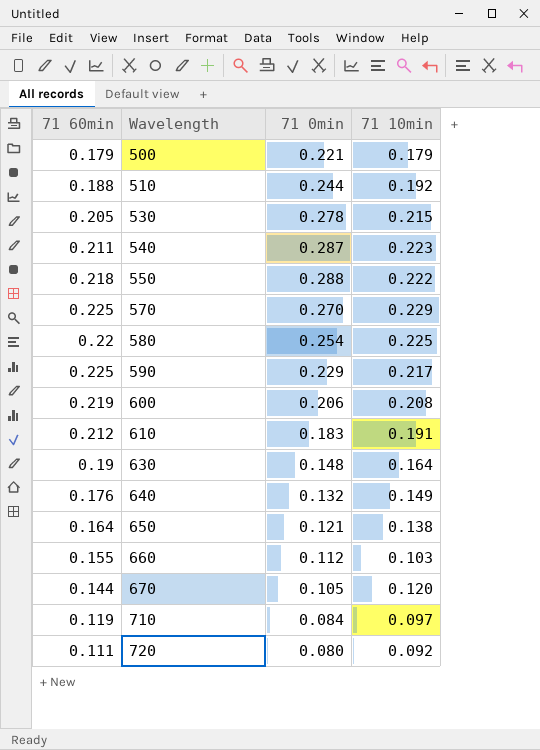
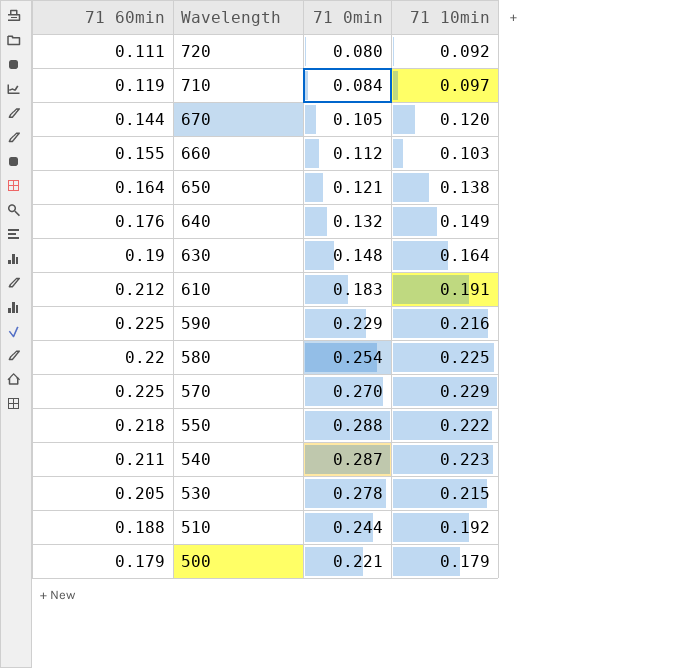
row order: Wavelength ascending -> Wavelength descending
row 600: 0.219 | 0.206 | 0.208 -> none
590 | 71 10min: 0.217 -> 0.216

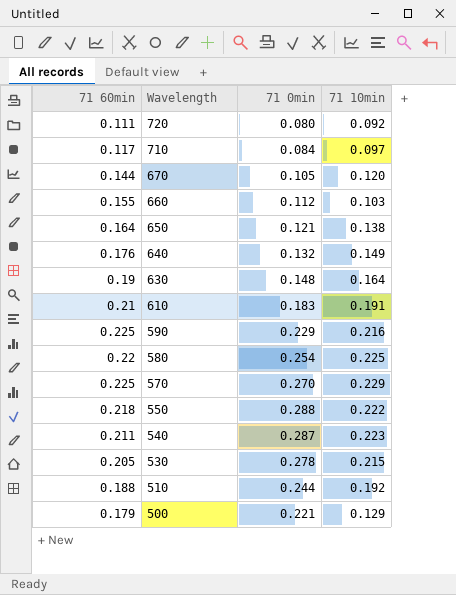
710 | 71 60min: 0.119 -> 0.117
610 | 71 60min: 0.212 -> 0.21
500 | 71 10min: 0.179 -> 0.129

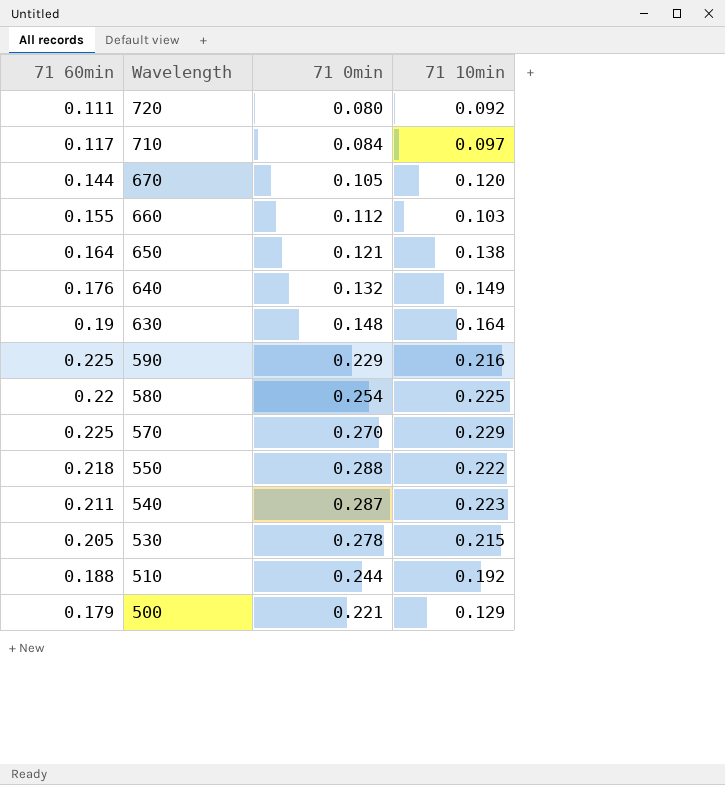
row 610: 0.21 | 0.183 | 0.191 -> none

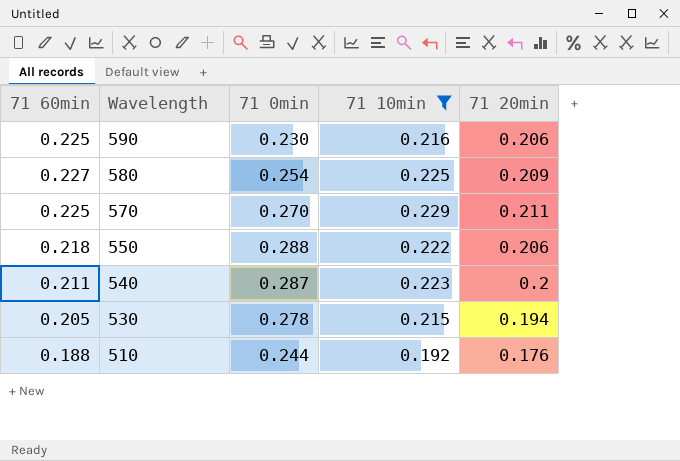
filter: none -> 71 10min >= 0.192
column 71 20min | position: none -> 5
590 | 71 0min: 0.229 -> 0.230
580 | 71 60min: 0.22 -> 0.227

